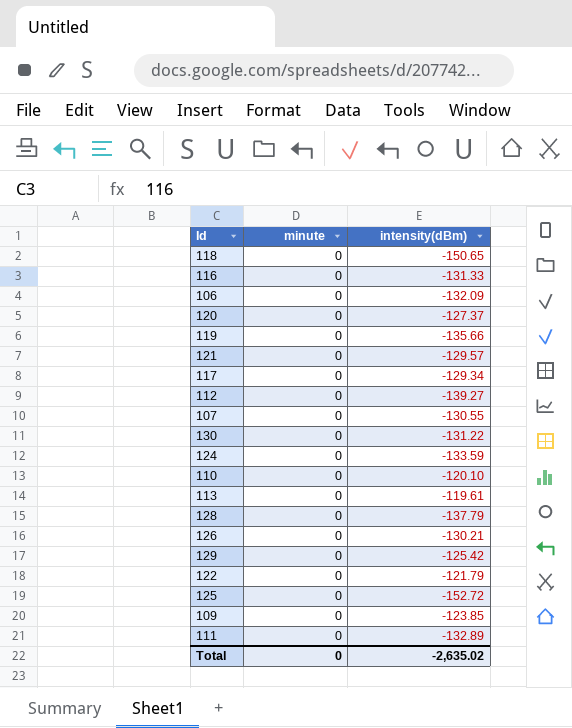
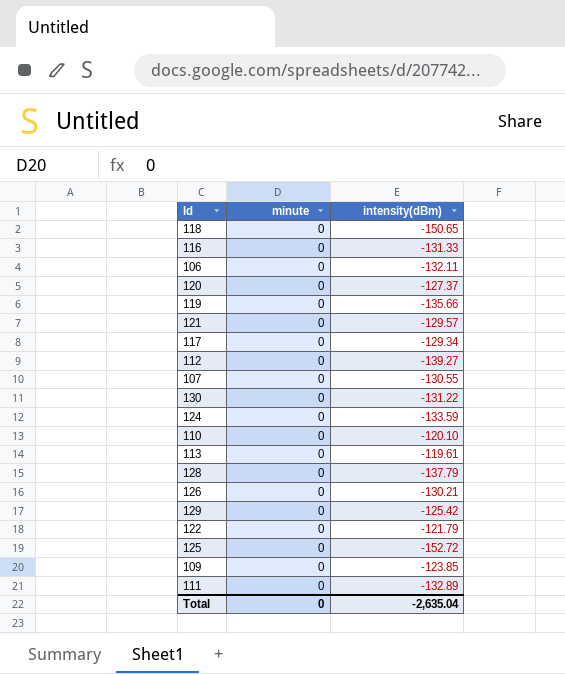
106 | intensity(dBm): -132.09 -> -132.11
Total | intensity(dBm): -2,635.02 -> -2,635.04

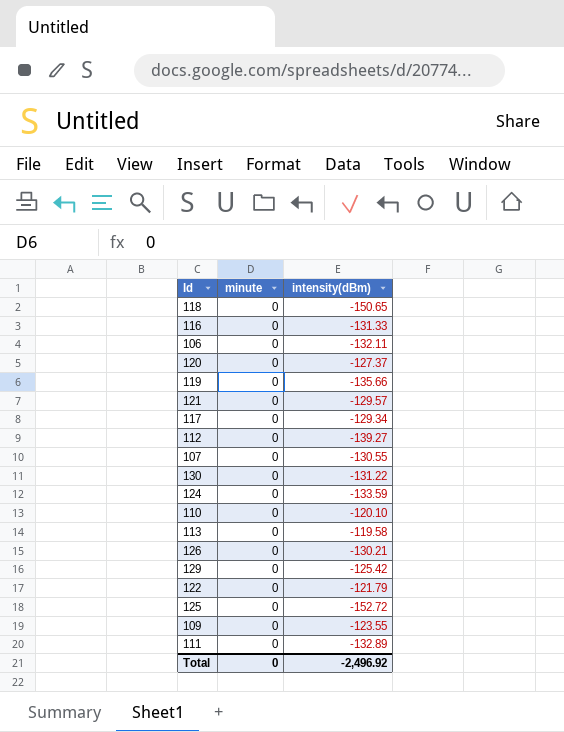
row 128: 0 | -137.79 -> none
113 | intensity(dBm): -119.61 -> -119.58
109 | intensity(dBm): -123.85 -> -123.55
Total | intensity(dBm): -2,635.04 -> -2,496.92

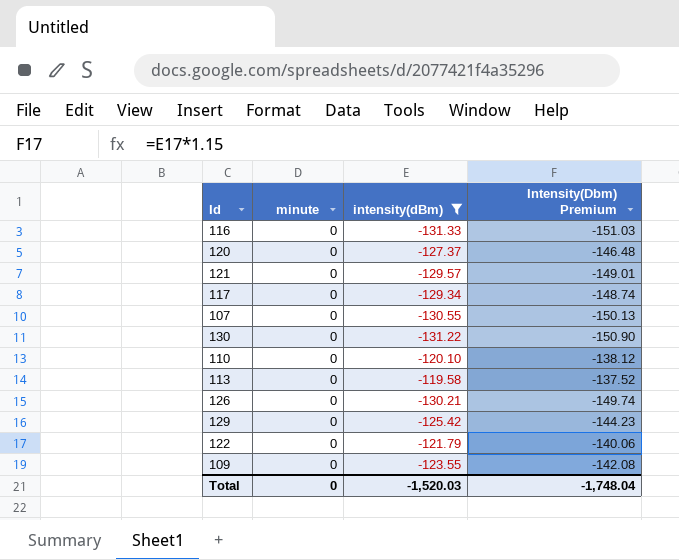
filter: none -> intensity(dBm) >= -131.33
column Intensity(Dbm) Premium | formula: none -> [intensity(dBm)] * 1.15
Total | intensity(dBm): -2,496.92 -> -1,520.03

